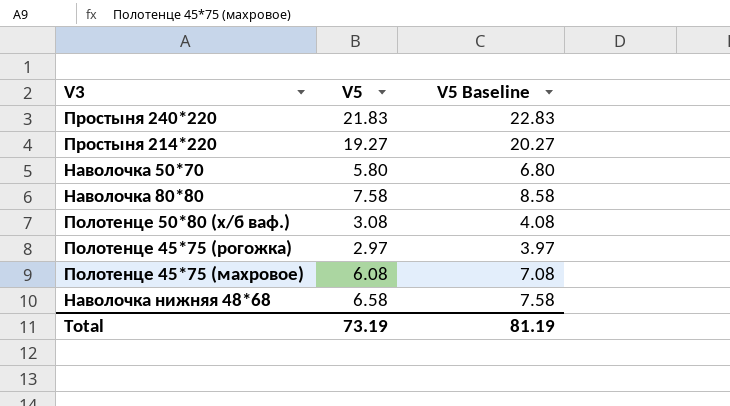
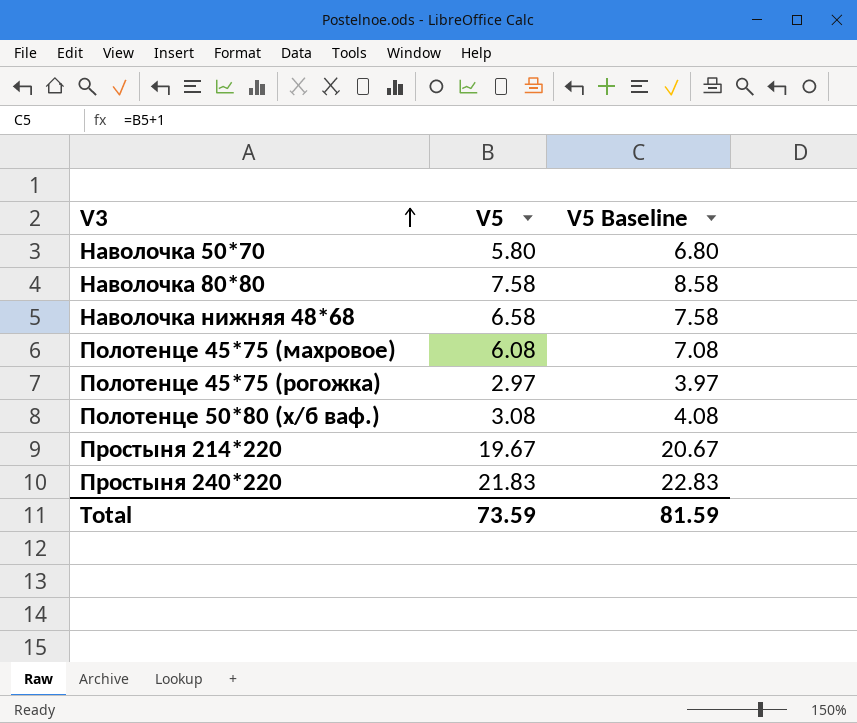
row order: none -> V3 ascending
Простыня 214*220 | V5: 19.27 -> 19.67
Простыня 214*220 | V5 Baseline: 20.27 -> 20.67
Total | V5: 73.19 -> 73.59
Total | V5 Baseline: 81.19 -> 81.59

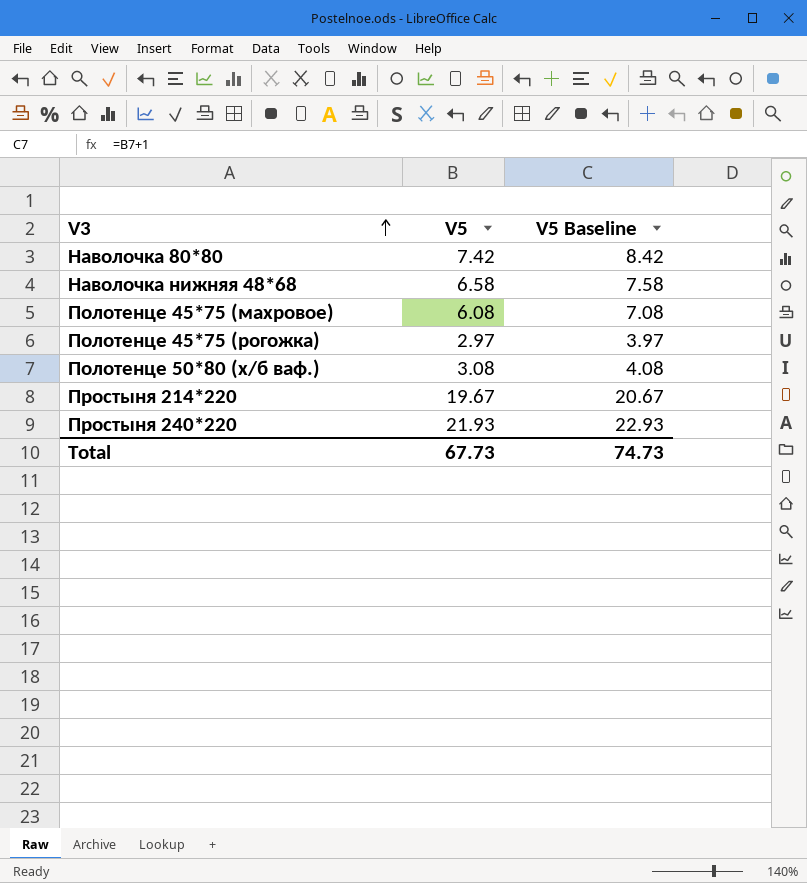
row Наволочка 50*70: 5.80 | 6.80 -> none
Наволочка 80*80 | V5: 7.58 -> 7.42
Наволочка 80*80 | V5 Baseline: 8.58 -> 8.42
Простыня 240*220 | V5: 21.83 -> 21.93
Простыня 240*220 | V5 Baseline: 22.83 -> 22.93
Total | V5: 73.59 -> 67.73
Total | V5 Baseline: 81.59 -> 74.73

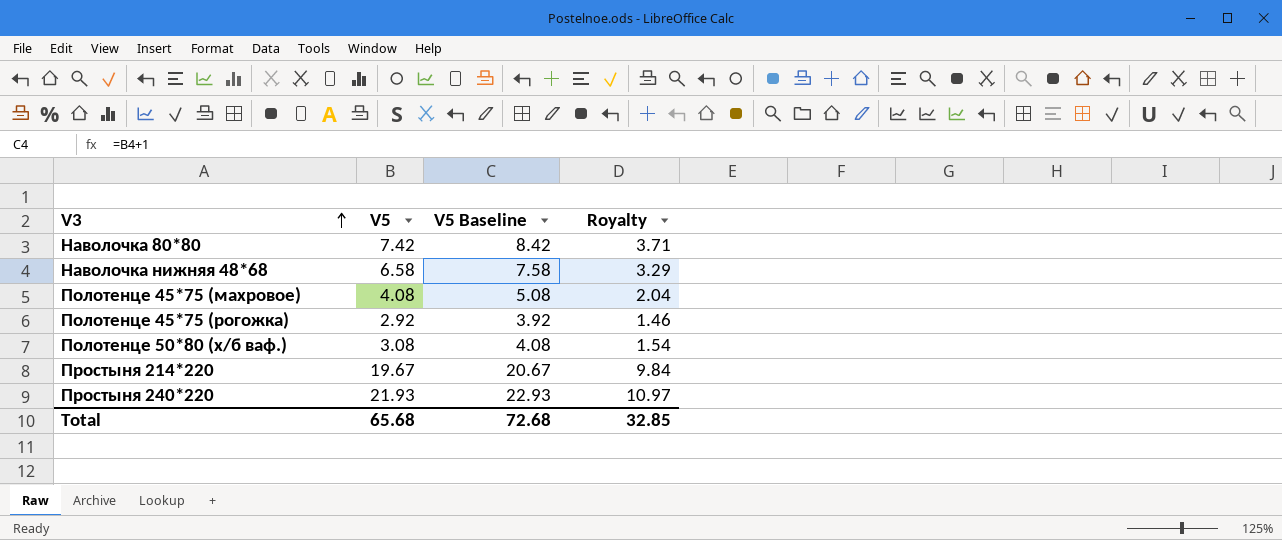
column Royalty | formula: none -> [V5] * 0.5
Полотенце 45*75 (махровое) | V5: 6.08 -> 4.08
Полотенце 45*75 (махровое) | V5 Baseline: 7.08 -> 5.08
Полотенце 45*75 (рогожка) | V5: 2.97 -> 2.92
Полотенце 45*75 (рогожка) | V5 Baseline: 3.97 -> 3.92
Total | V5: 67.73 -> 65.68
Total | V5 Baseline: 74.73 -> 72.68

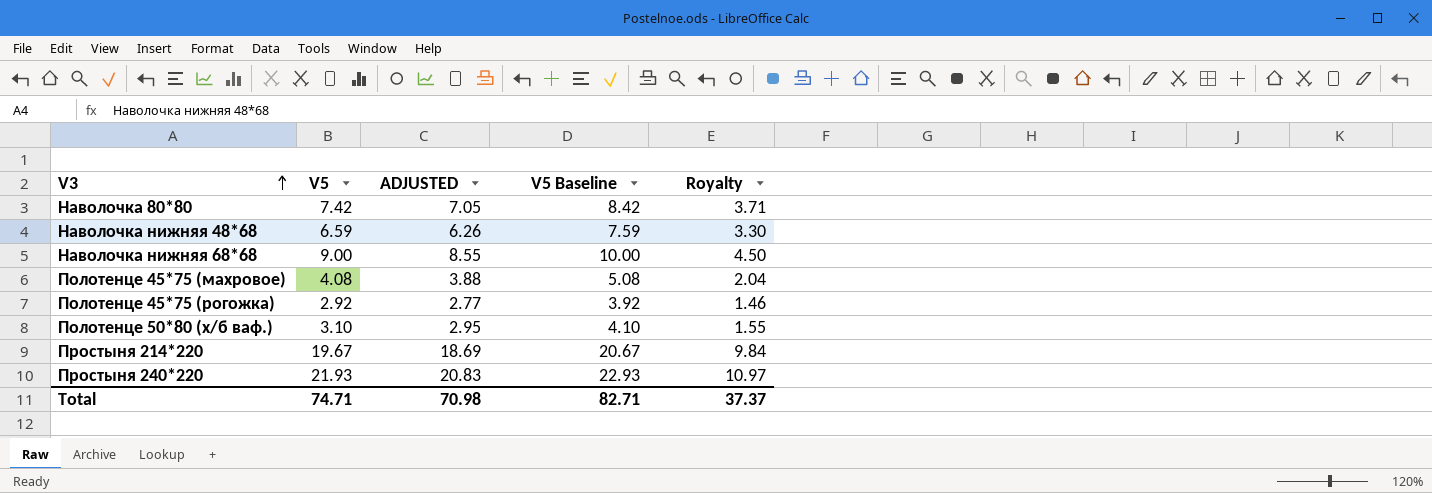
column ADJUSTED | formula: none -> [V5] * 0.95
Наволочка нижняя 48*68 | V5: 6.58 -> 6.59
Наволочка нижняя 48*68 | V5 Baseline: 7.58 -> 7.59
Наволочка нижняя 48*68 | Royalty: 3.29 -> 3.30
row Наволочка нижняя 68*68: none -> 9.00 | 8.55 | 10.00 | 4.50
Полотенце 50*80 (х/б ваф.) | V5: 3.08 -> 3.10
Полотенце 50*80 (х/б ваф.) | V5 Baseline: 4.08 -> 4.10
Полотенце 50*80 (х/б ваф.) | Royalty: 1.54 -> 1.55
Total | V5: 65.68 -> 74.71
Total | V5 Baseline: 72.68 -> 82.71
Total | Royalty: 32.85 -> 37.37

